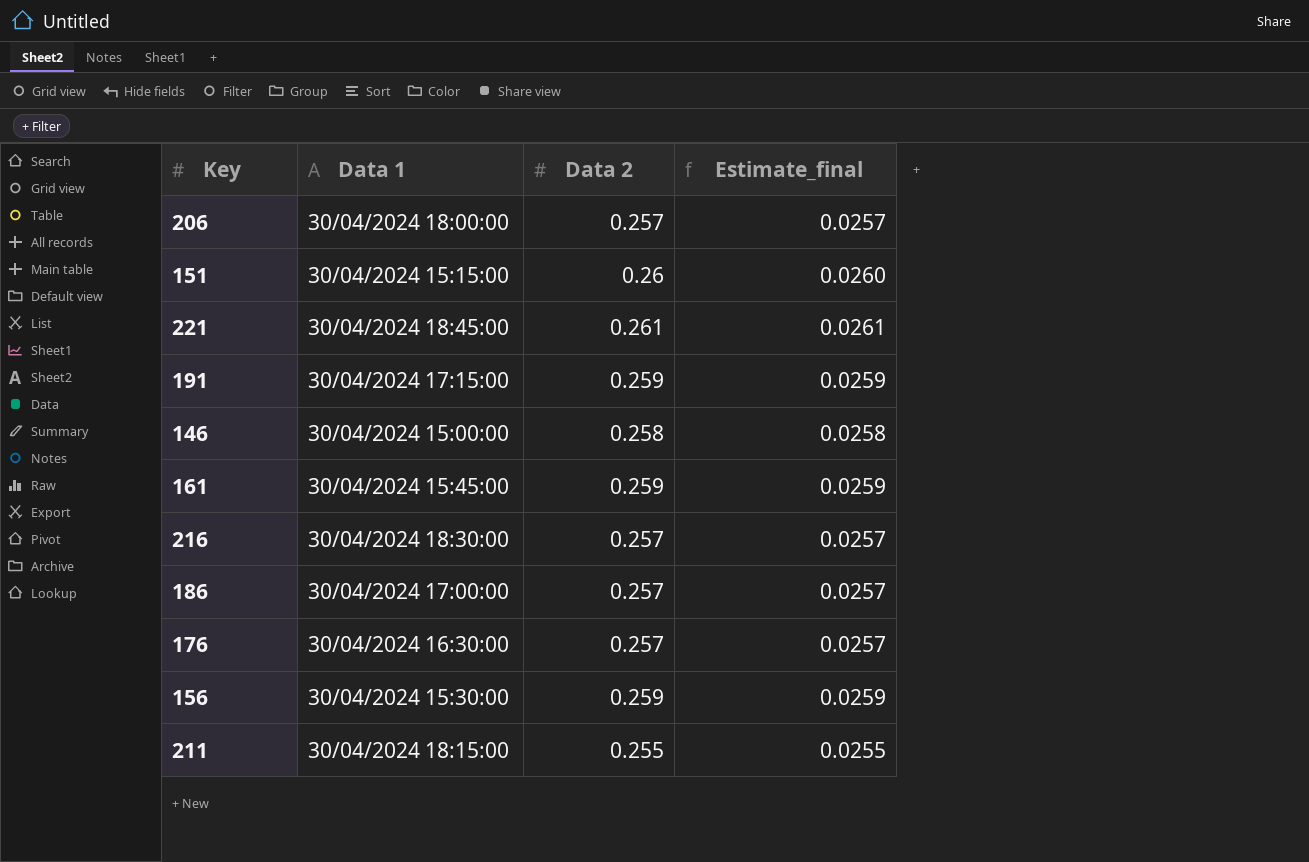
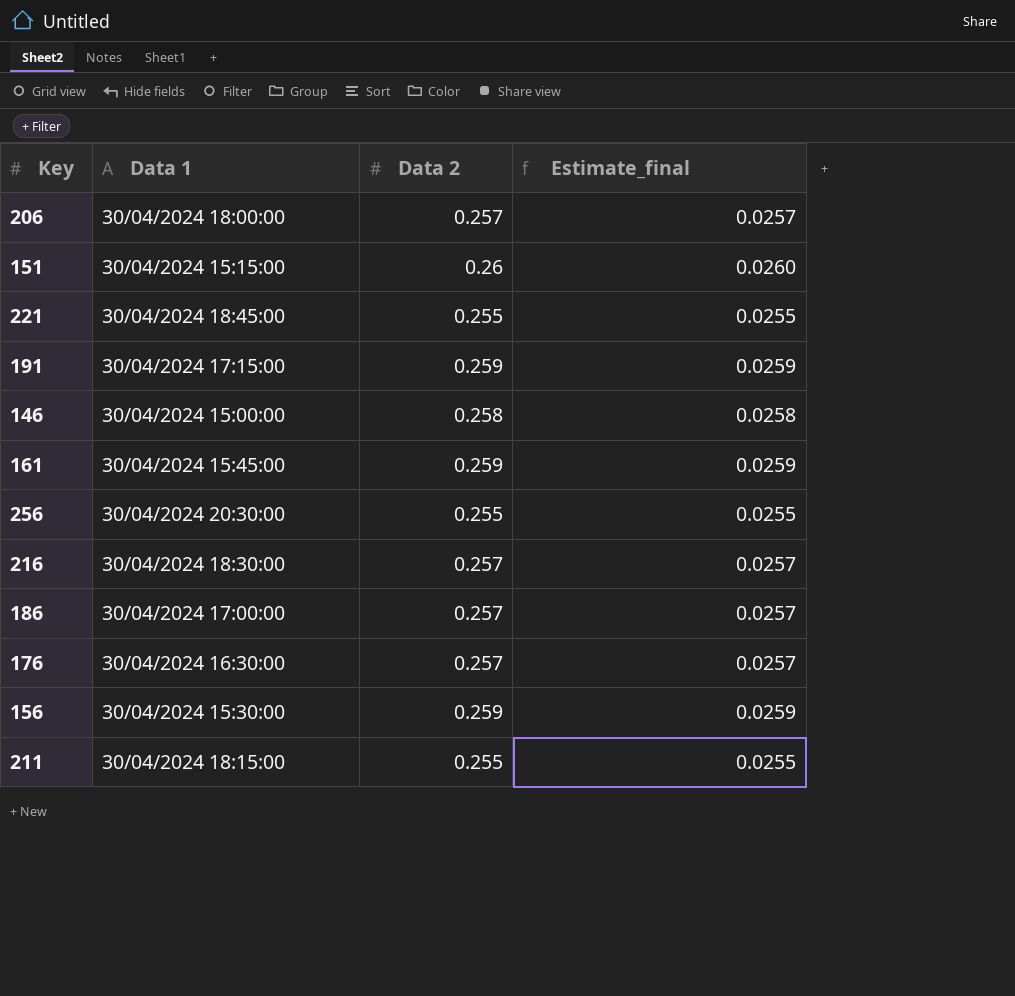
221 | Data 2: 0.261 -> 0.255
221 | Estimate_final: 0.0261 -> 0.0255
row 256: none -> 30/04/2024 20:30:00 | 0.255 | 0.0255

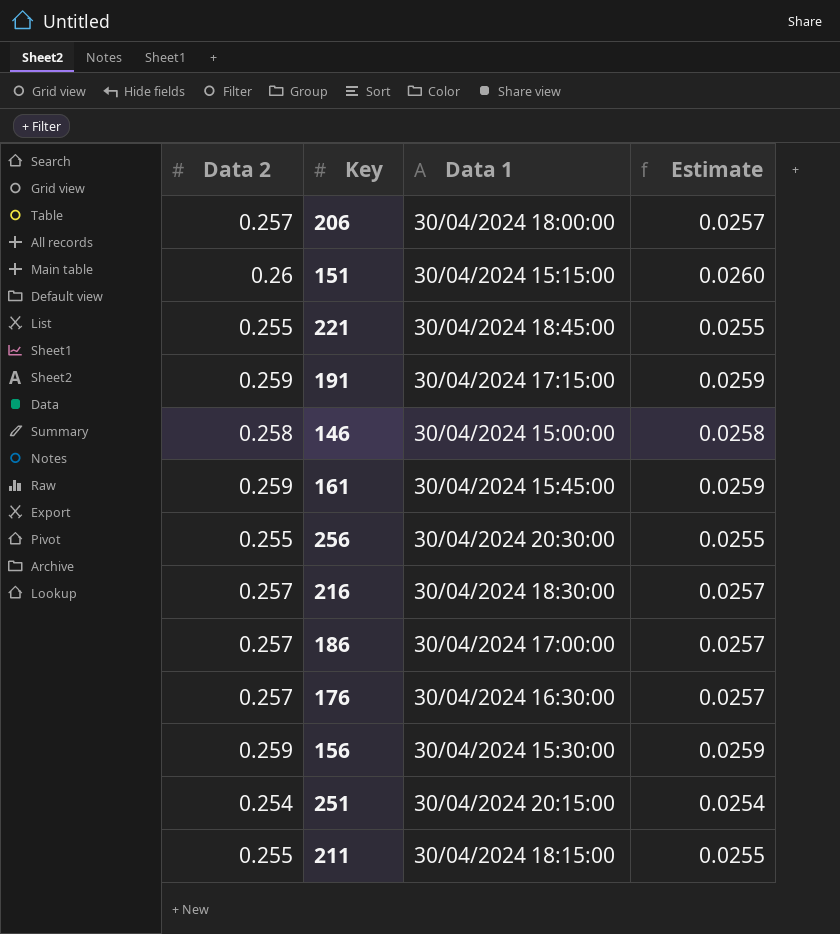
column Data 2 | position: 3 -> 1
column name: Estimate_final -> Estimate
row 251: none -> 0.254 | 30/04/2024 20:15:00 | 0.0254

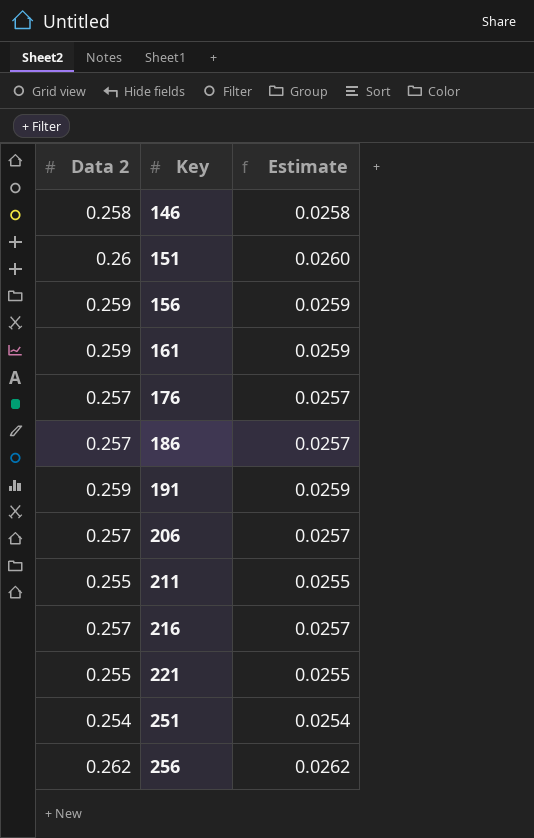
row order: none -> Key ascending
column Data 1 | position: 3 -> none
256 | Data 2: 0.255 -> 0.262
256 | Estimate: 0.0255 -> 0.0262

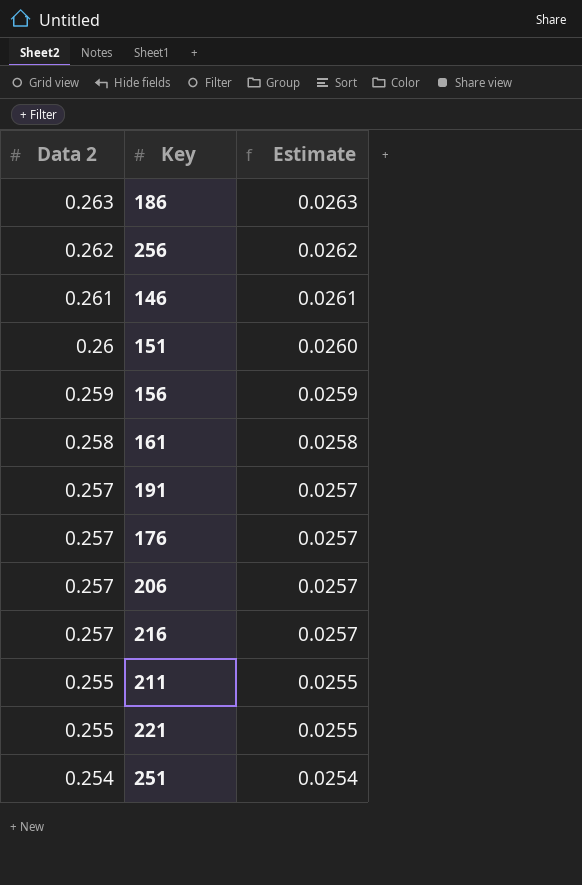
row order: Key ascending -> Data 2 descending
186 | Data 2: 0.257 -> 0.263
186 | Estimate: 0.0257 -> 0.0263
146 | Data 2: 0.258 -> 0.261
146 | Estimate: 0.0258 -> 0.0261
161 | Data 2: 0.259 -> 0.258
161 | Estimate: 0.0259 -> 0.0258
191 | Data 2: 0.259 -> 0.257
191 | Estimate: 0.0259 -> 0.0257

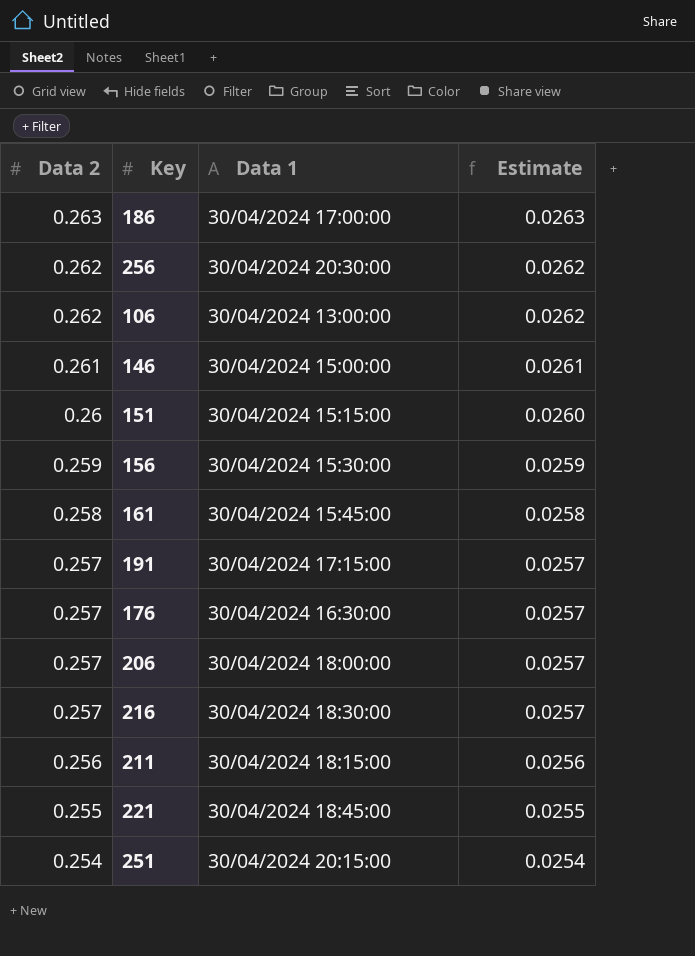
column Data 1 | position: none -> 3
row 106: none -> 0.262 | 30/04/2024 13:00:00 | 0.0262
211 | Data 2: 0.255 -> 0.256
211 | Estimate: 0.0255 -> 0.0256

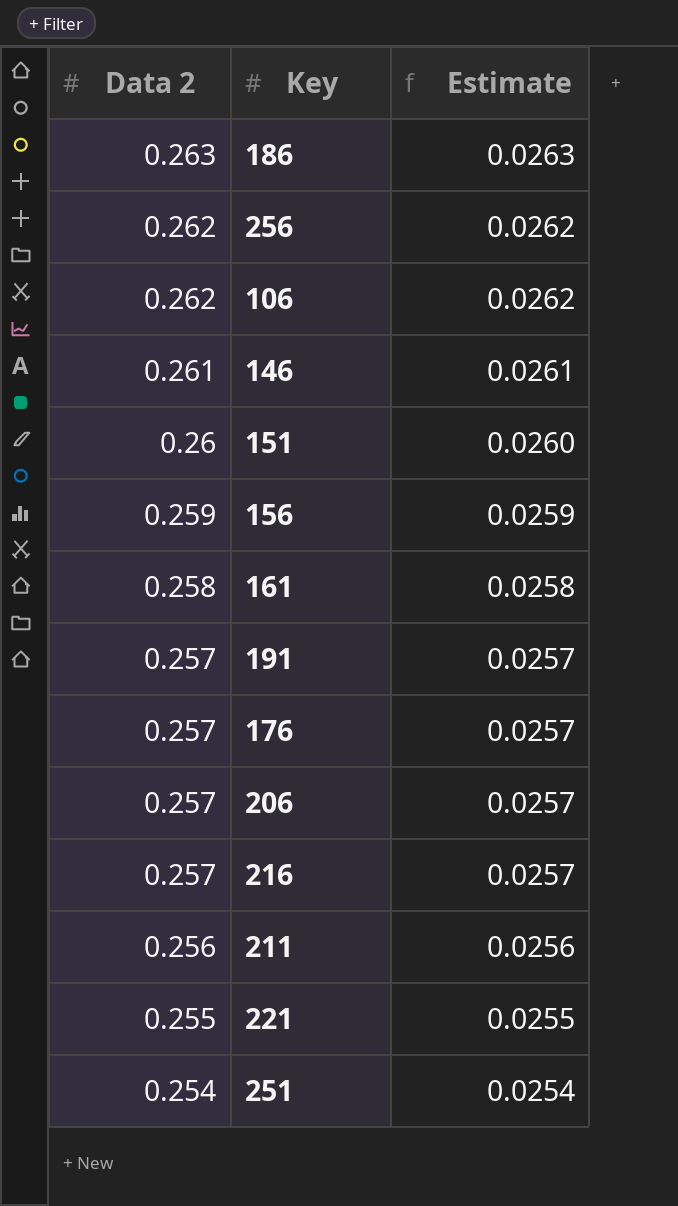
column Data 1 | position: 3 -> none

